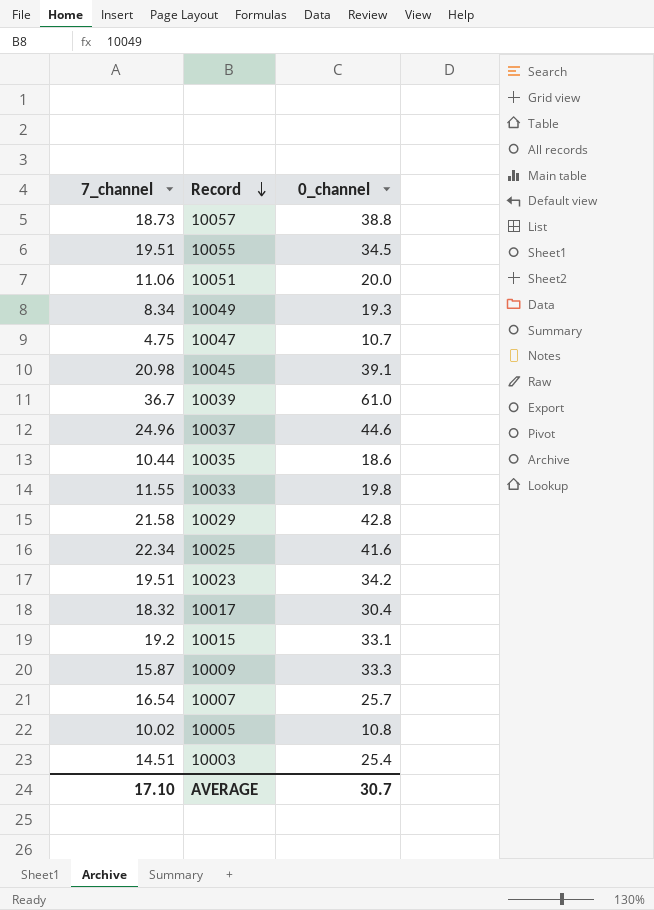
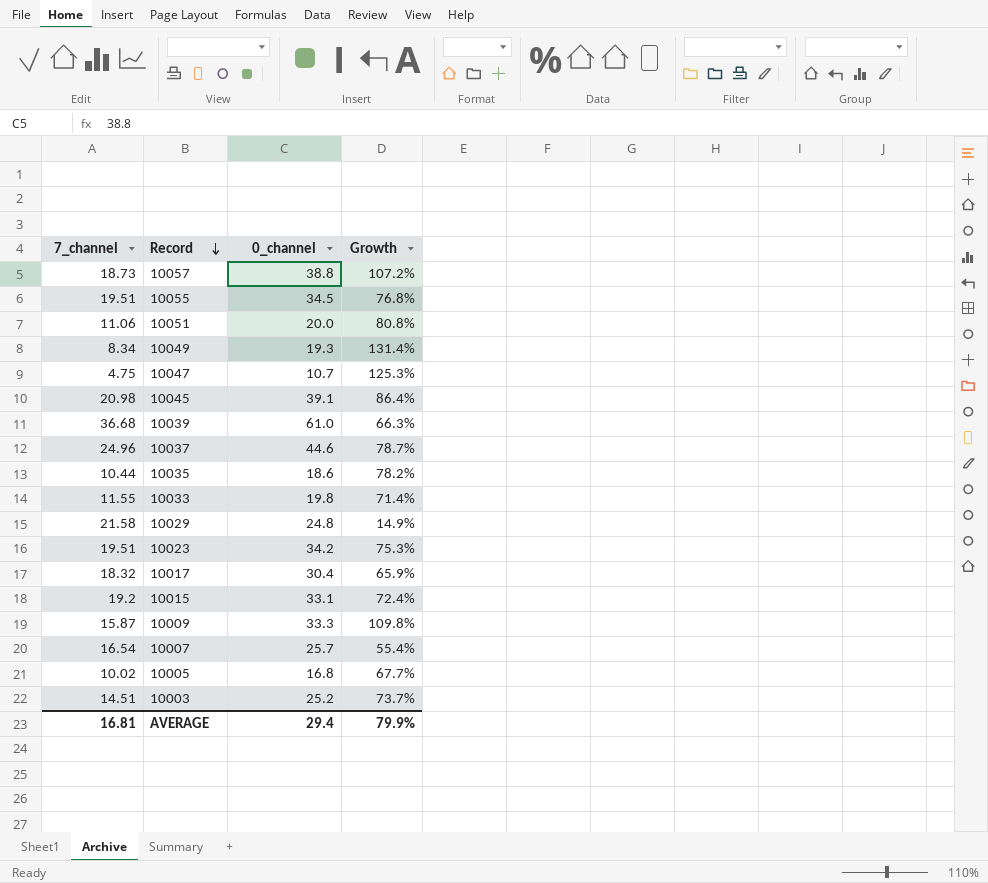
column Growth | formula: none -> ([0_channel] - [7_channel]) / [7_channel]
row 10025: 22.34 | 41.6 -> none
10039 | 7_channel: 36.7 -> 36.68
10029 | 0_channel: 42.8 -> 24.8
10005 | 0_channel: 10.8 -> 16.8
10003 | 0_channel: 25.4 -> 25.2
AVERAGE | 7_channel: 17.10 -> 16.81
AVERAGE | 0_channel: 30.7 -> 29.4

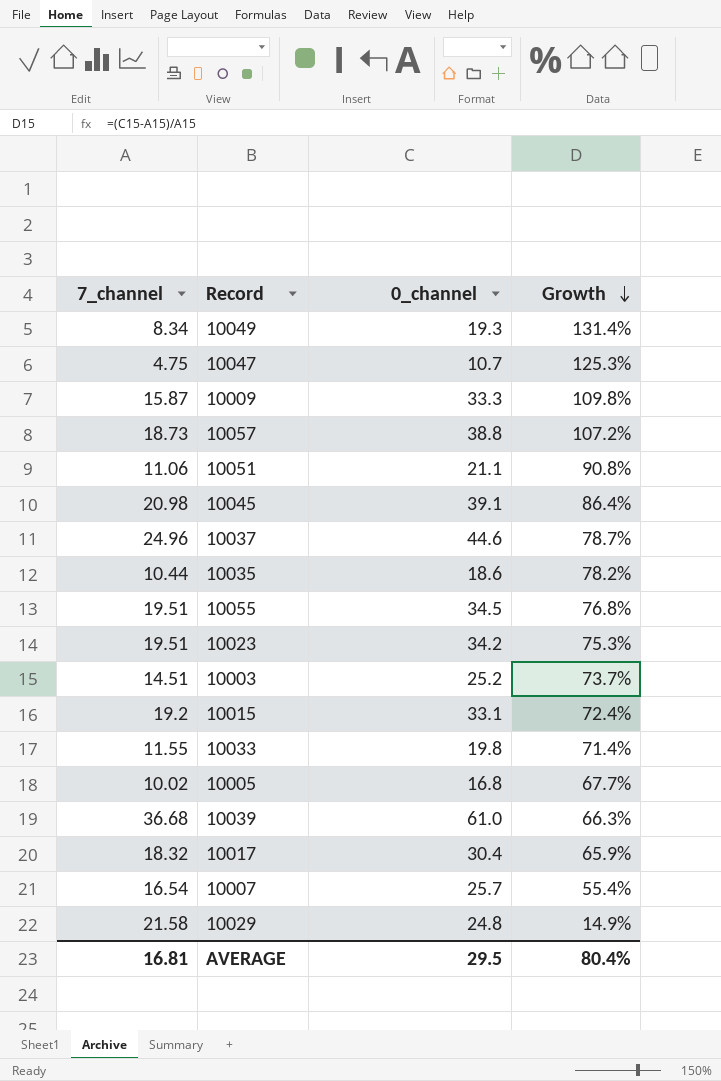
row order: Record descending -> Growth descending
10051 | 0_channel: 20.0 -> 21.1
10051 | Growth: 80.8% -> 90.8%
AVERAGE | 0_channel: 29.4 -> 29.5
AVERAGE | Growth: 79.9% -> 80.4%

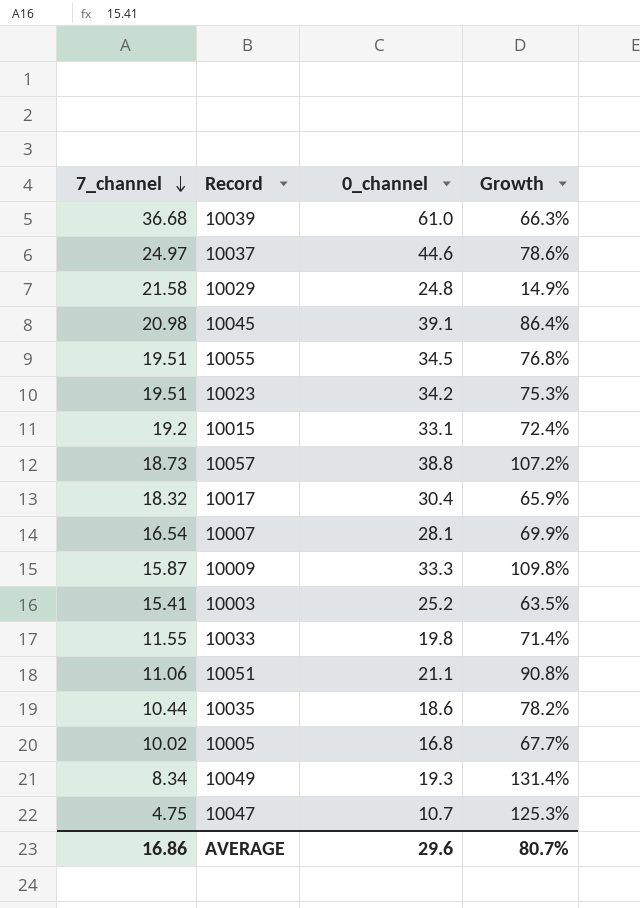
row order: Growth descending -> 7_channel descending
10037 | 7_channel: 24.96 -> 24.97
10037 | Growth: 78.7% -> 78.6%
10007 | 0_channel: 25.7 -> 28.1
10007 | Growth: 55.4% -> 69.9%
10003 | 7_channel: 14.51 -> 15.41
10003 | Growth: 73.7% -> 63.5%
AVERAGE | 7_channel: 16.81 -> 16.86
AVERAGE | 0_channel: 29.5 -> 29.6
AVERAGE | Growth: 80.4% -> 80.7%

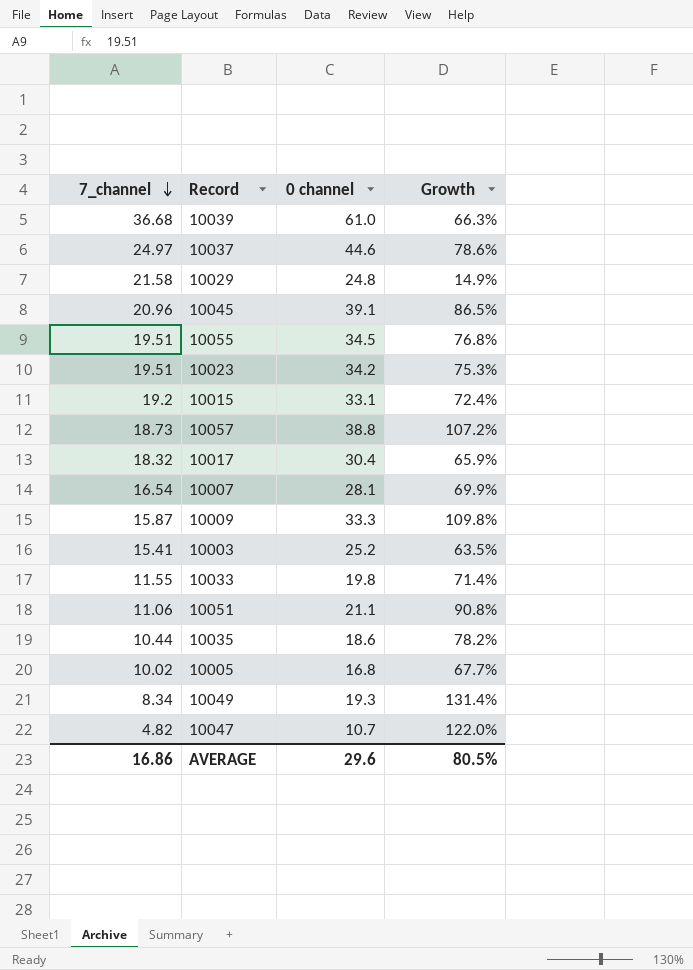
column name: 0_channel -> 0 channel
10045 | 7_channel: 20.98 -> 20.96
10045 | Growth: 86.4% -> 86.5%
10047 | 7_channel: 4.75 -> 4.82
10047 | Growth: 125.3% -> 122.0%
AVERAGE | Growth: 80.7% -> 80.5%

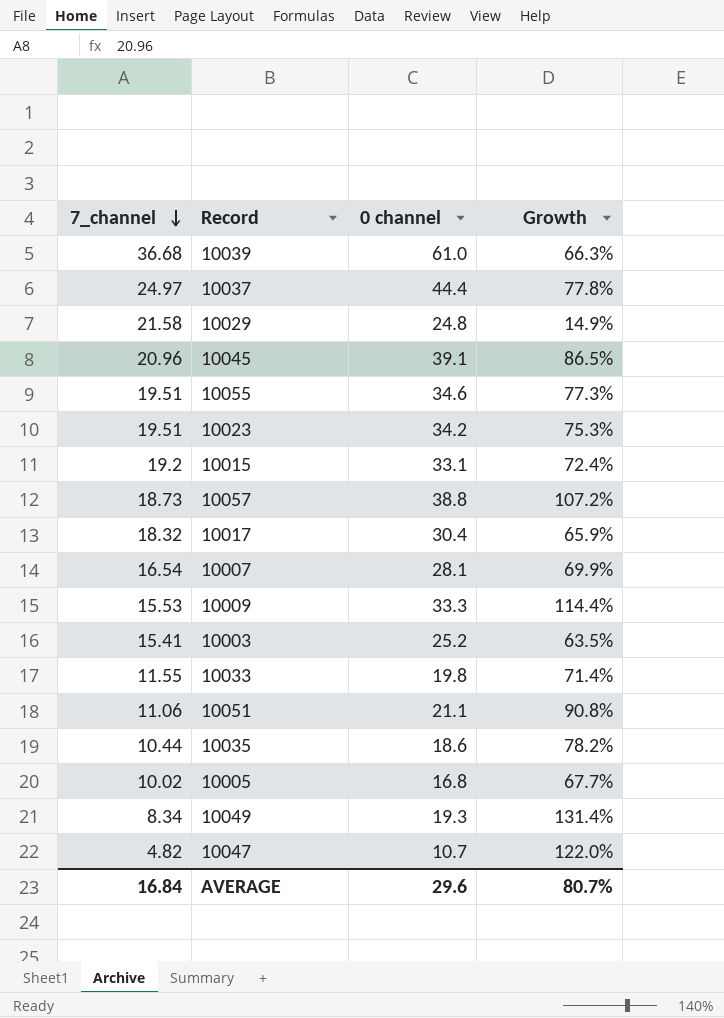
10037 | 0 channel: 44.6 -> 44.4
10037 | Growth: 78.6% -> 77.8%
10055 | 0 channel: 34.5 -> 34.6
10055 | Growth: 76.8% -> 77.3%
10009 | 7_channel: 15.87 -> 15.53
10009 | Growth: 109.8% -> 114.4%
AVERAGE | 7_channel: 16.86 -> 16.84
AVERAGE | Growth: 80.5% -> 80.7%

